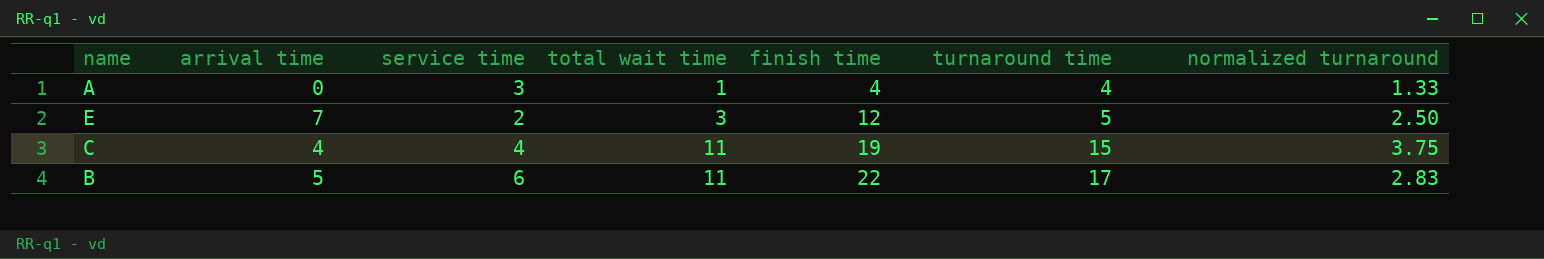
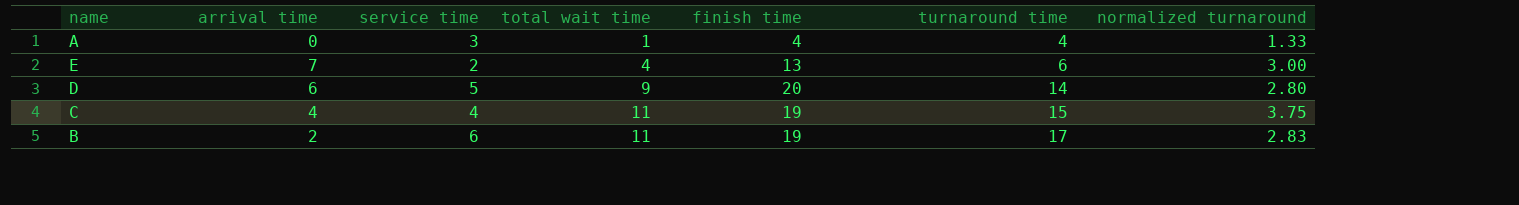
E | total wait time: 3 -> 4
E | finish time: 12 -> 13
E | turnaround time: 5 -> 6
E | normalized turnaround: 2.50 -> 3.00
row D: none -> 6 | 5 | 9 | 20 | 14 | 2.80
B | arrival time: 5 -> 2
B | finish time: 22 -> 19

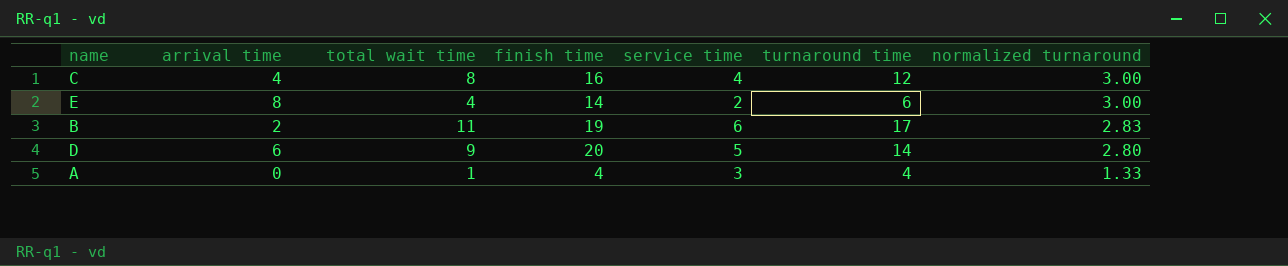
row order: total wait time ascending -> normalized turnaround descending
column service time | position: 3 -> 5
C | total wait time: 11 -> 8
C | finish time: 19 -> 16
C | turnaround time: 15 -> 12
C | normalized turnaround: 3.75 -> 3.00
E | arrival time: 7 -> 8
E | finish time: 13 -> 14

